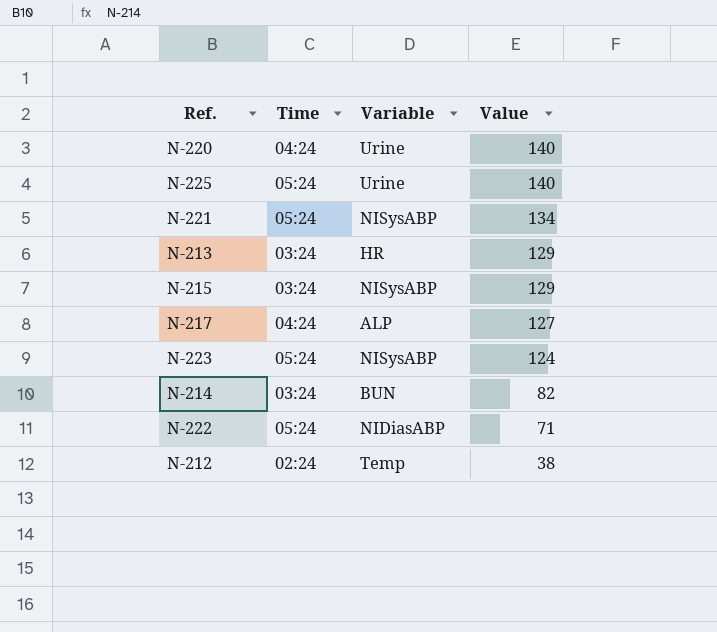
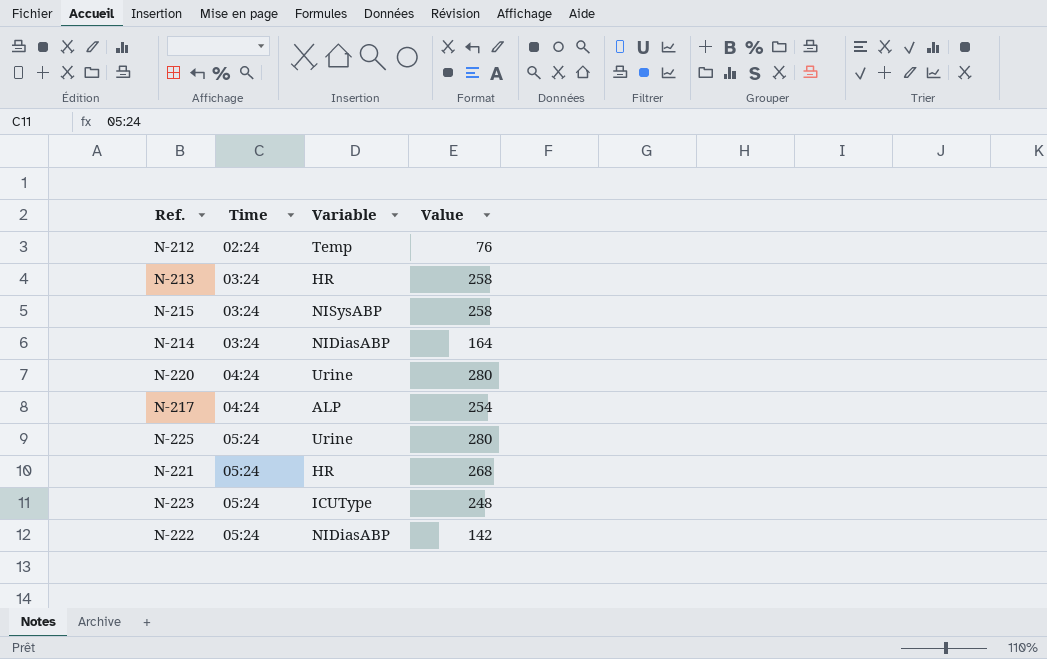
row order: Value descending -> Time ascending
N-212 | Value: 38 -> 76
N-213 | Value: 129 -> 258
N-215 | Value: 129 -> 258
N-214 | Variable: BUN -> NIDiasABP
N-214 | Value: 82 -> 164
N-220 | Value: 140 -> 280
N-217 | Value: 127 -> 254
N-225 | Value: 140 -> 280
N-221 | Variable: NISysABP -> HR
N-221 | Value: 134 -> 268
N-223 | Variable: NISysABP -> ICUType
N-223 | Value: 124 -> 248
N-222 | Value: 71 -> 142

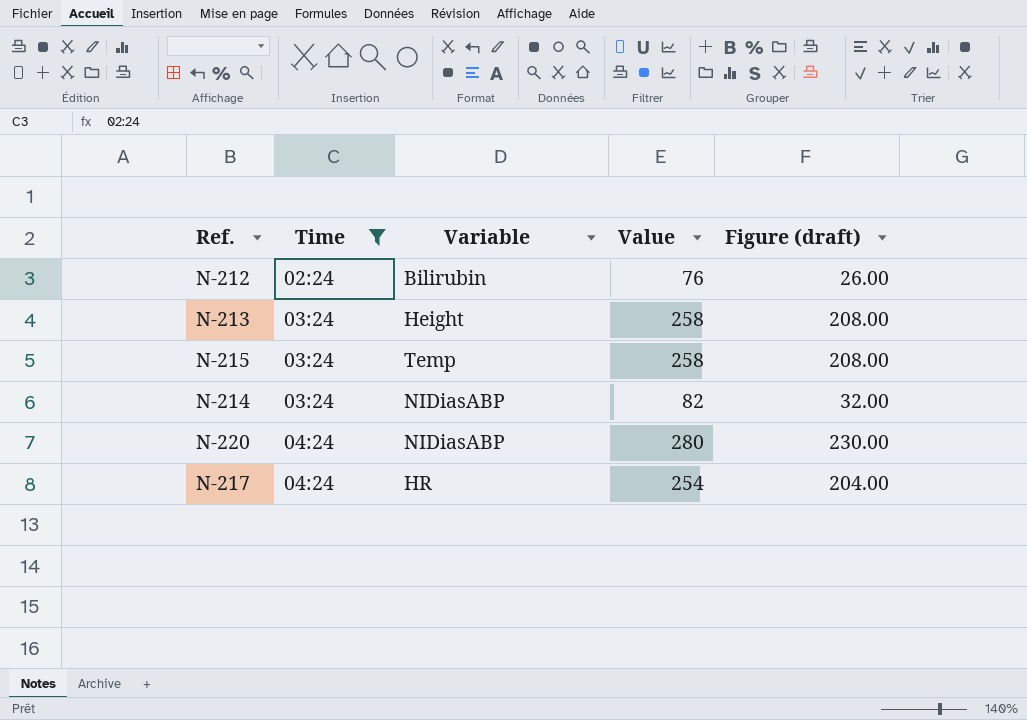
filter: none -> Time != 05:24
column Figure (draft) | formula: none -> [Value] - 50
N-212 | Variable: Temp -> Bilirubin
N-213 | Variable: HR -> Height
N-215 | Variable: NISysABP -> Temp
N-214 | Value: 164 -> 82
N-220 | Variable: Urine -> NIDiasABP
N-217 | Variable: ALP -> HR

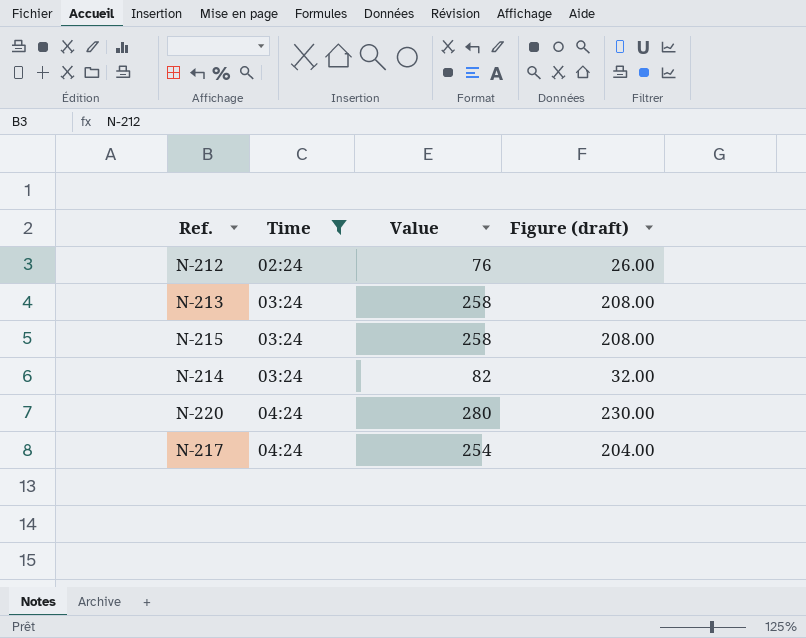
column Variable | position: 3 -> none

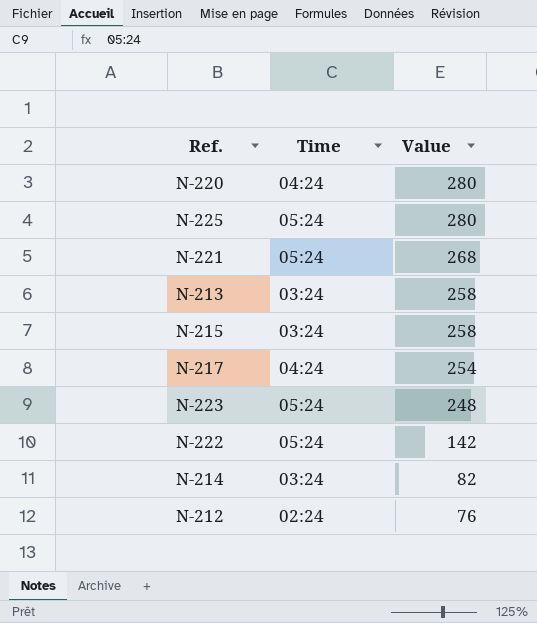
filter: Time != 05:24 -> none
row order: Time ascending -> Value descending
column Figure (draft) | formula: [Value] - 50 -> none

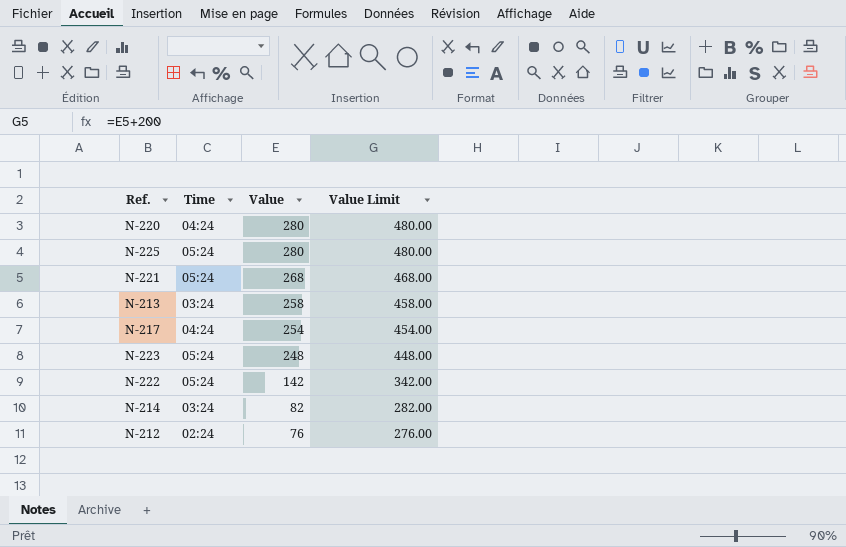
column Value Limit | formula: none -> [Value] + 200
row N-215: 03:24 | 258 -> none

